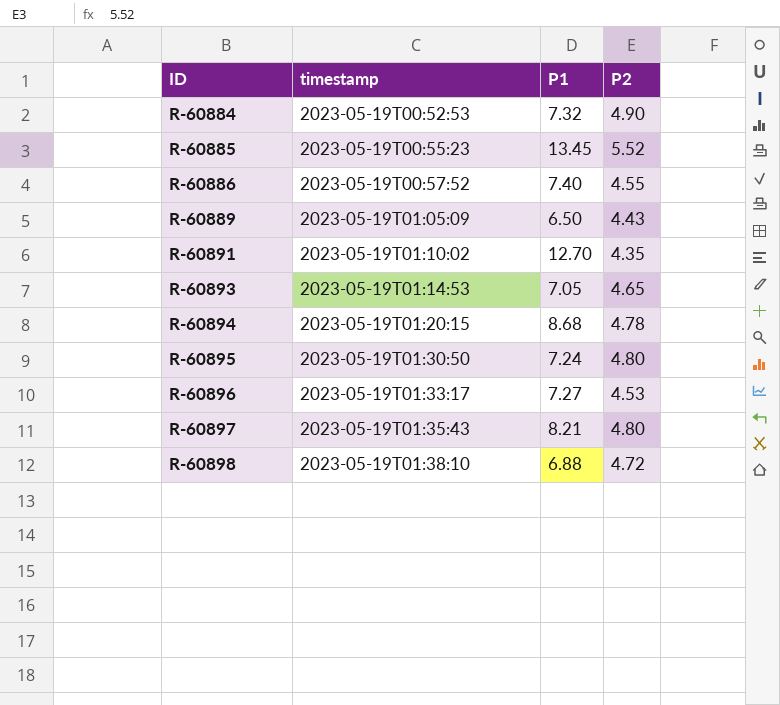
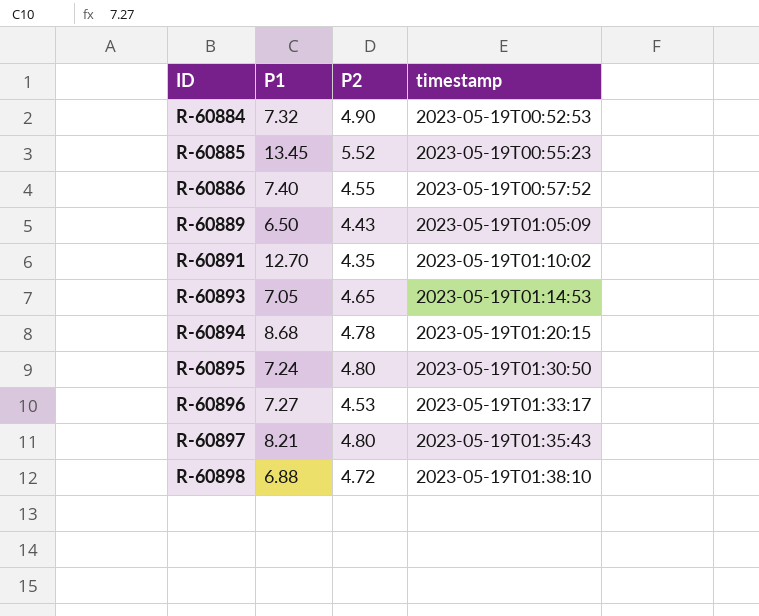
column timestamp | position: 2 -> 4

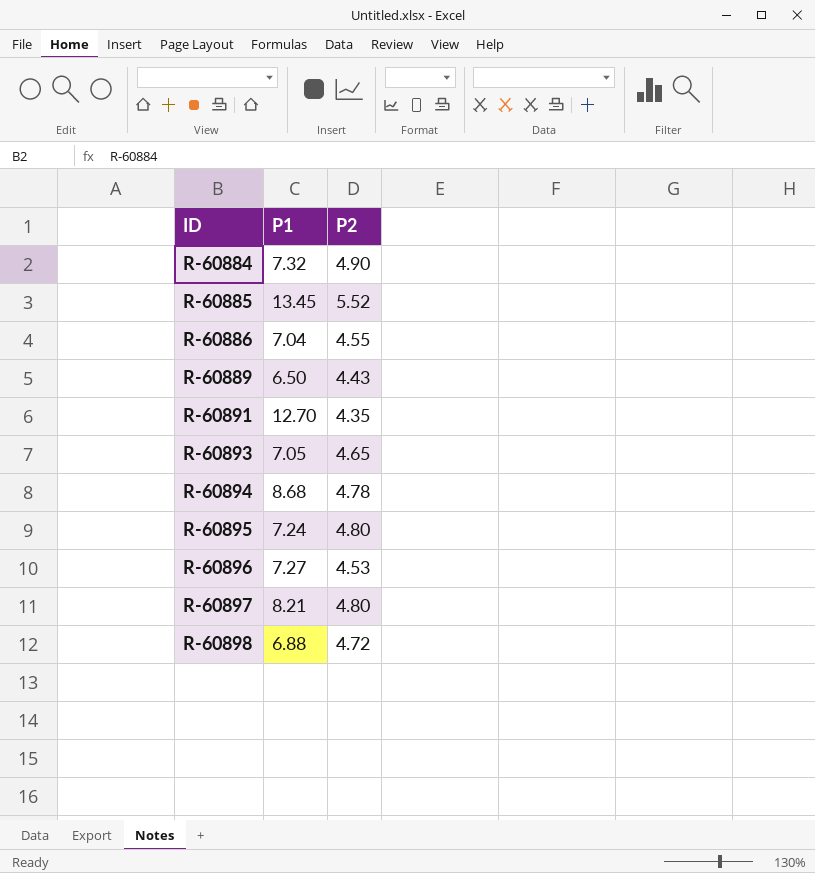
column timestamp | position: 4 -> none
R-60886 | P1: 7.40 -> 7.04

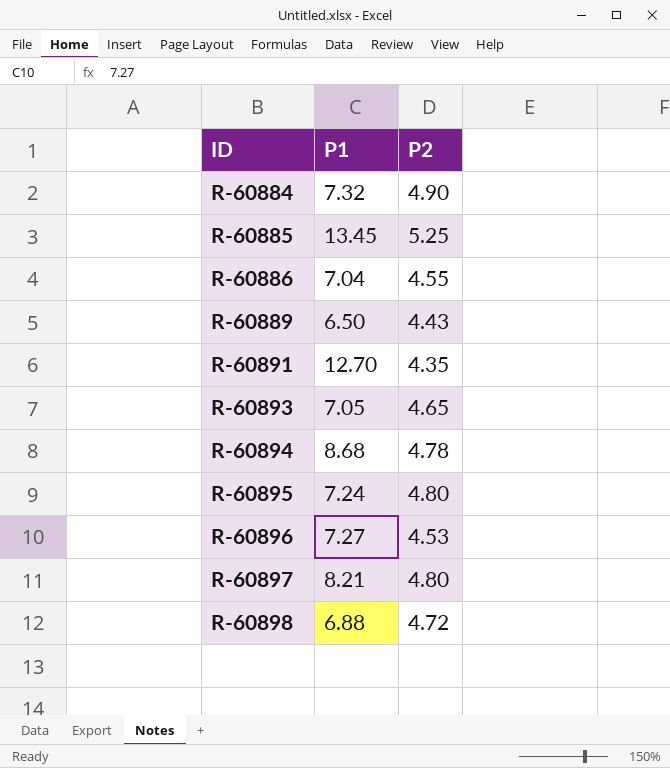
R-60885 | P2: 5.52 -> 5.25

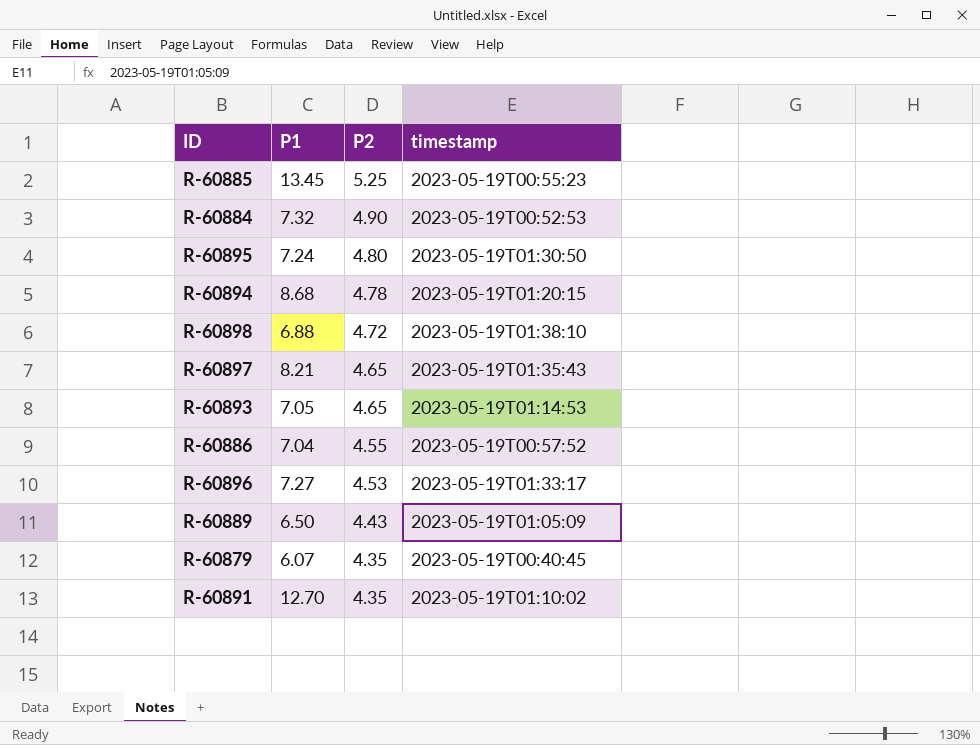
row order: ID ascending -> P2 descending
column timestamp | position: none -> 4
R-60897 | P2: 4.80 -> 4.65
row R-60879: none -> 6.07 | 4.35 | 2023-05-19T00:40:45

